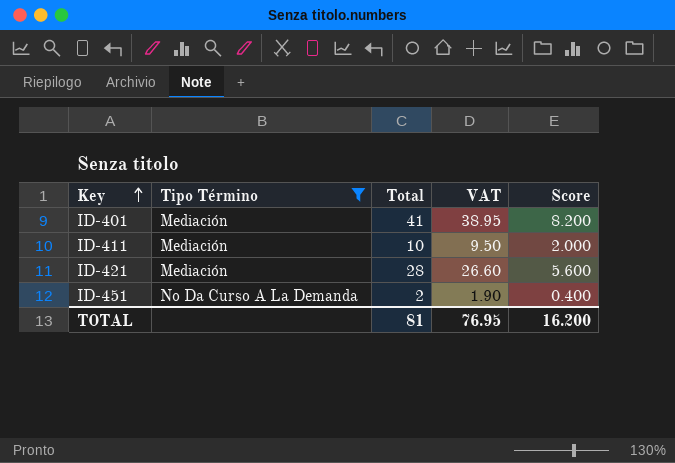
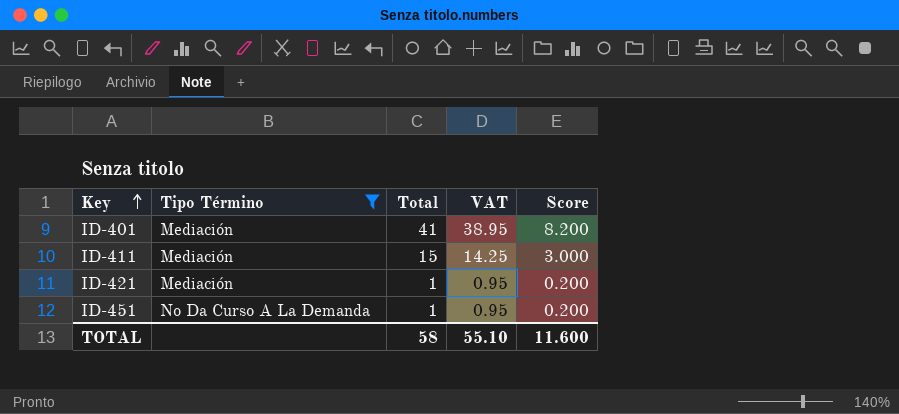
ID-411 | Total: 10 -> 15
ID-411 | VAT: 9.50 -> 14.25
ID-411 | Score: 2.000 -> 3.000
ID-421 | Total: 28 -> 1
ID-421 | VAT: 26.60 -> 0.95
ID-421 | Score: 5.600 -> 0.200
ID-451 | Total: 2 -> 1
ID-451 | VAT: 1.90 -> 0.95
ID-451 | Score: 0.400 -> 0.200
TOTAL | Total: 81 -> 58
TOTAL | VAT: 76.95 -> 55.10
TOTAL | Score: 16.200 -> 11.600

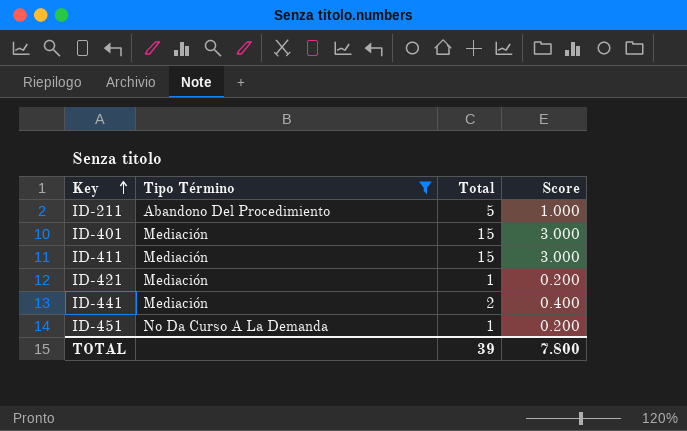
column VAT | formula: [Total] * 0.95 -> none
row ID-211: none -> Abandono Del Procedimiento | 5 | 1.000
ID-401 | Total: 41 -> 15
ID-401 | Score: 8.200 -> 3.000
row ID-441: none -> Mediación | 2 | 0.400
TOTAL | Total: 58 -> 39
TOTAL | Score: 11.600 -> 7.800

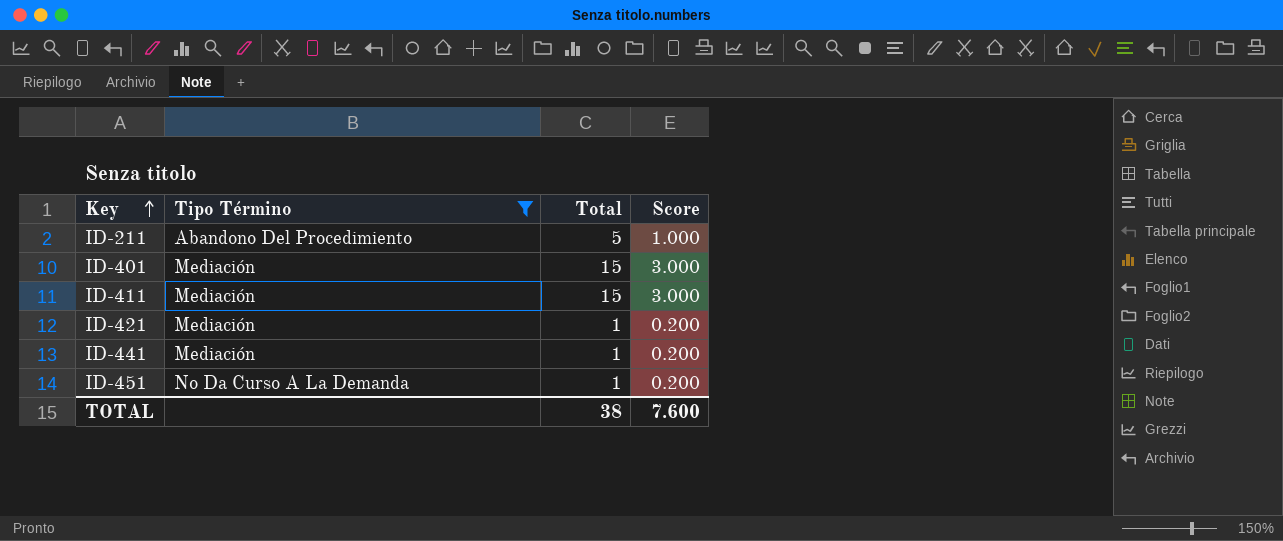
ID-441 | Total: 2 -> 1
ID-441 | Score: 0.400 -> 0.200
TOTAL | Total: 39 -> 38
TOTAL | Score: 7.800 -> 7.600

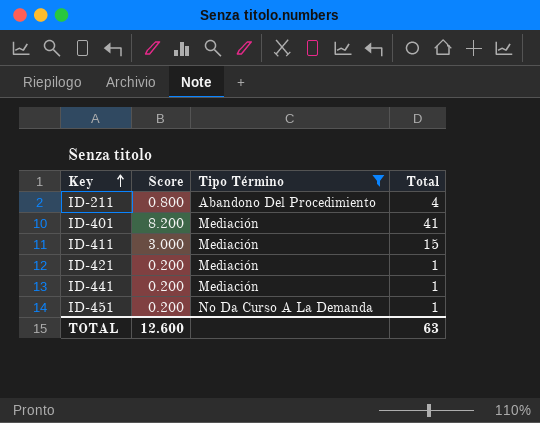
column Score | position: 4 -> 2
ID-211 | Score: 1.000 -> 0.800
ID-211 | Total: 5 -> 4
ID-401 | Score: 3.000 -> 8.200
ID-401 | Total: 15 -> 41
TOTAL | Score: 7.600 -> 12.600
TOTAL | Total: 38 -> 63

